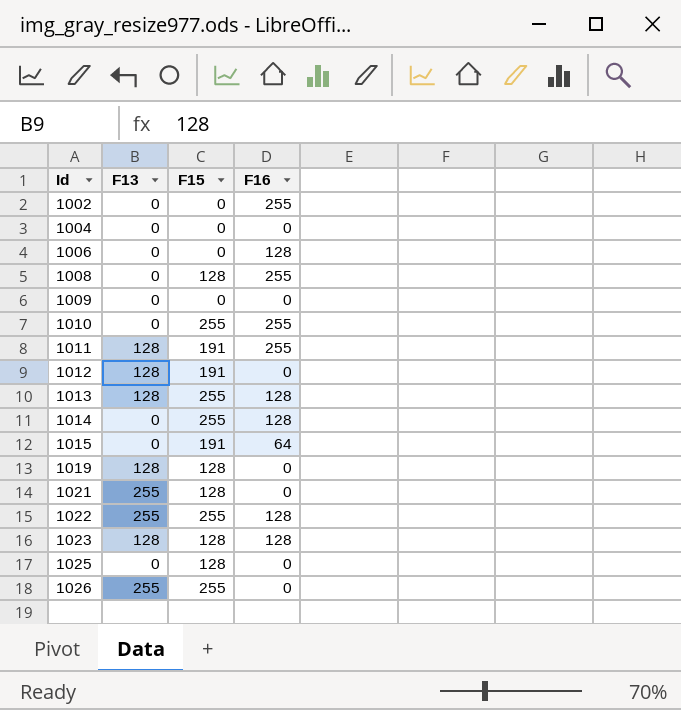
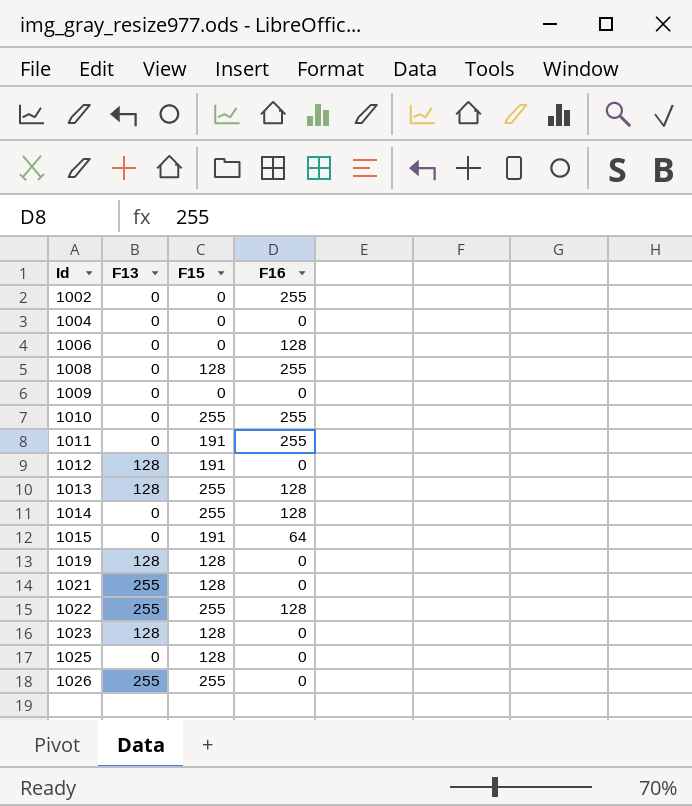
1011 | F13: 128 -> 0
1023 | F16: 128 -> 0

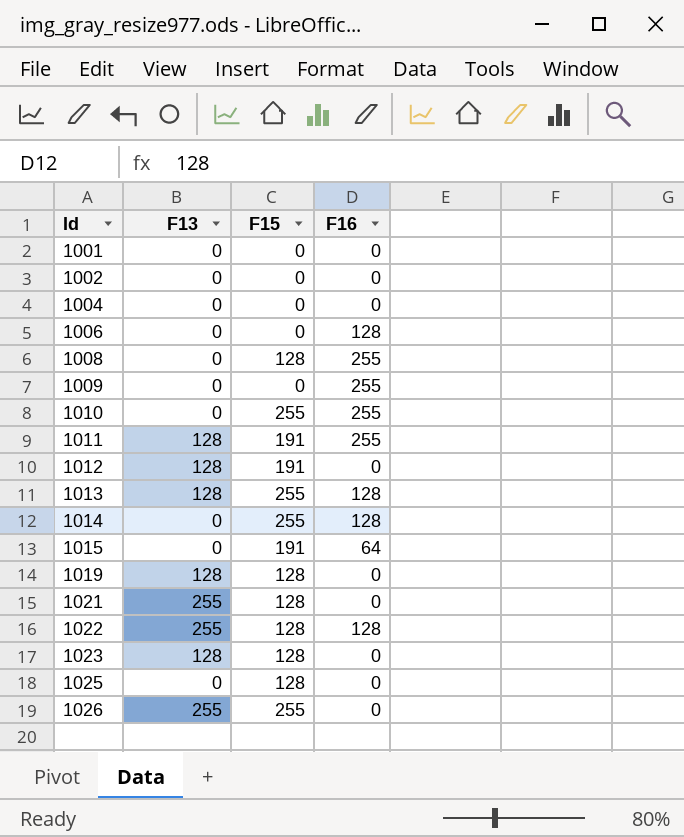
row 1001: none -> 0 | 0 | 0
1002 | F16: 255 -> 0
1009 | F16: 0 -> 255
1011 | F13: 0 -> 128
1022 | F15: 255 -> 128

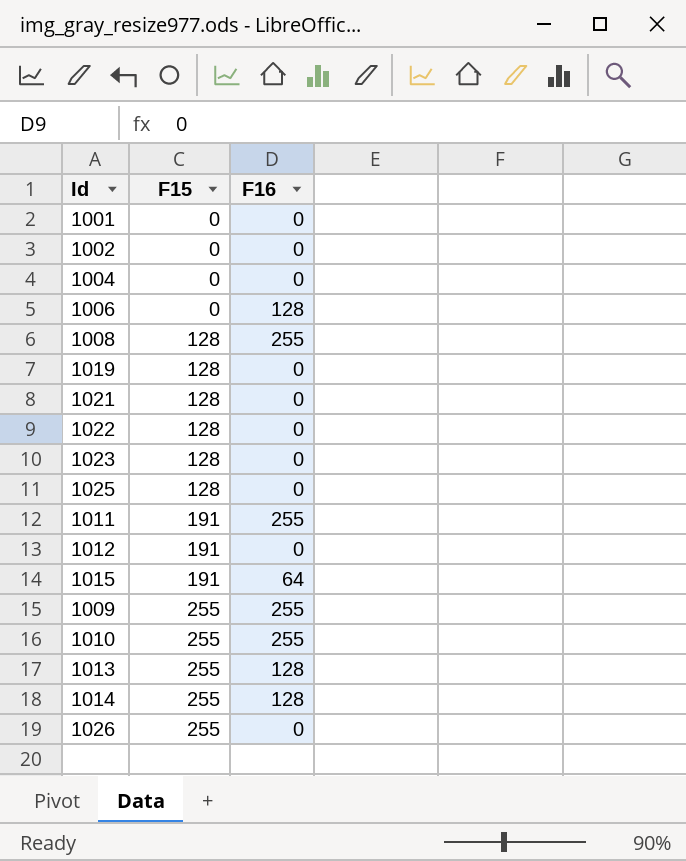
row order: Id ascending -> F15 ascending
column F13 | position: 2 -> none
1022 | F16: 128 -> 0
1009 | F15: 0 -> 255

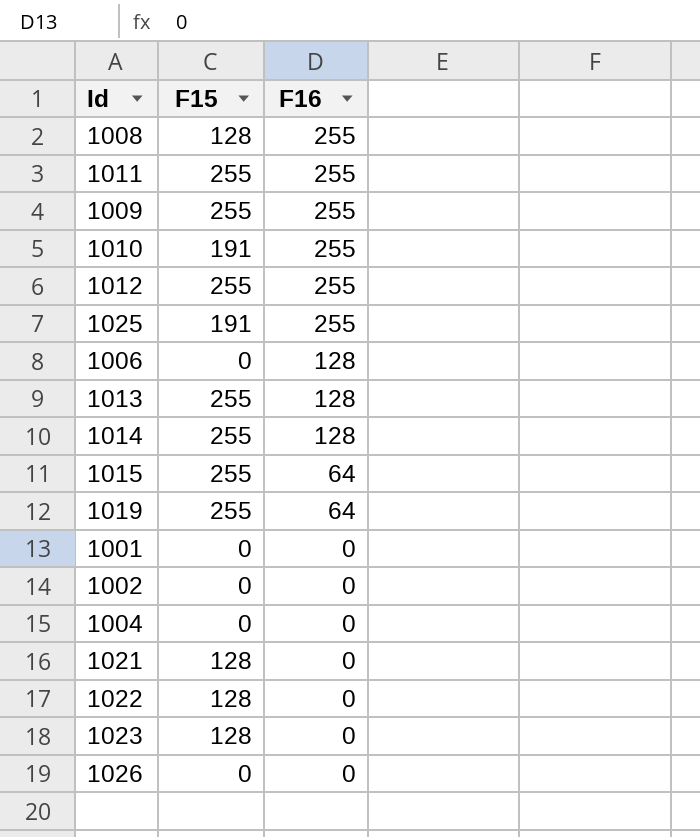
row order: F15 ascending -> F16 descending
1011 | F15: 191 -> 255
1010 | F15: 255 -> 191
1012 | F15: 191 -> 255
1012 | F16: 0 -> 255
1025 | F15: 128 -> 191
1025 | F16: 0 -> 255
1015 | F15: 191 -> 255
1019 | F15: 128 -> 255
1019 | F16: 0 -> 64
1026 | F15: 255 -> 0

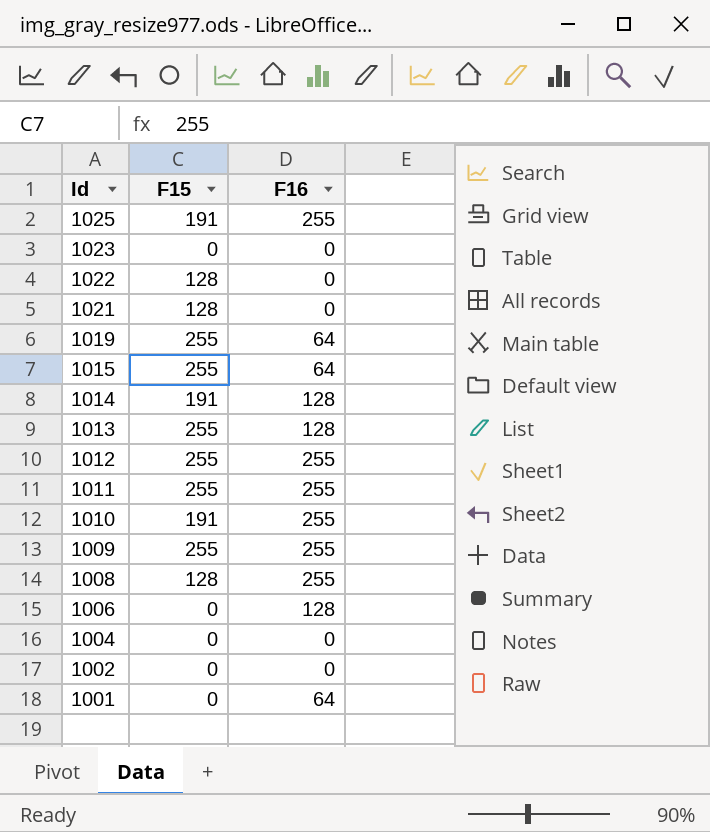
row order: F16 descending -> Id descending
row 1026: 0 | 0 -> none
1023 | F15: 128 -> 0
1014 | F15: 255 -> 191
1001 | F16: 0 -> 64

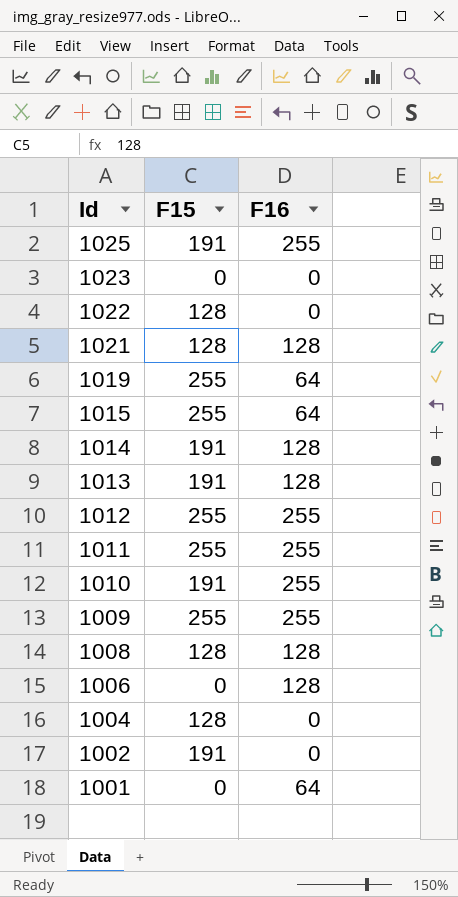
1021 | F16: 0 -> 128
1013 | F15: 255 -> 191
1008 | F16: 255 -> 128
1004 | F15: 0 -> 128
1002 | F15: 0 -> 191

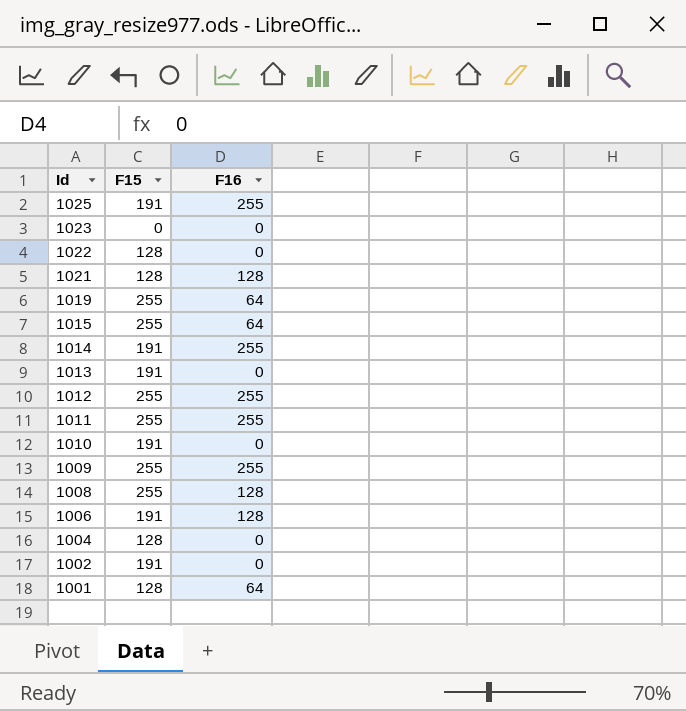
1014 | F16: 128 -> 255
1013 | F16: 128 -> 0
1010 | F16: 255 -> 0
1008 | F15: 128 -> 255
1006 | F15: 0 -> 191
1001 | F15: 0 -> 128

